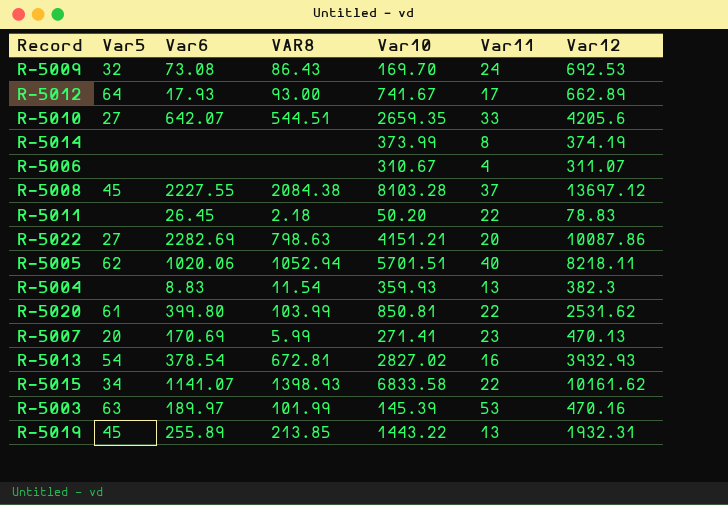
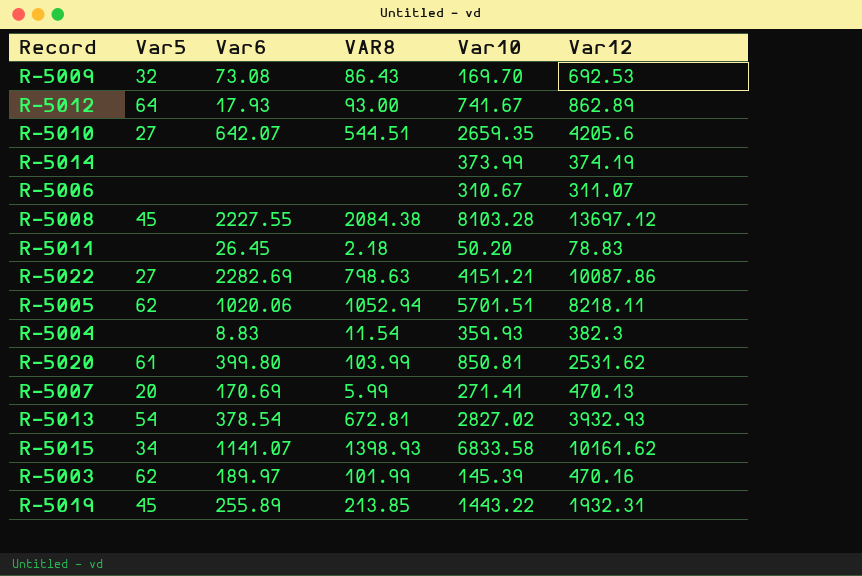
column Var11 | position: 6 -> none
R-5012 | Var12: 662.89 -> 862.89
R-5003 | Var5: 63 -> 62

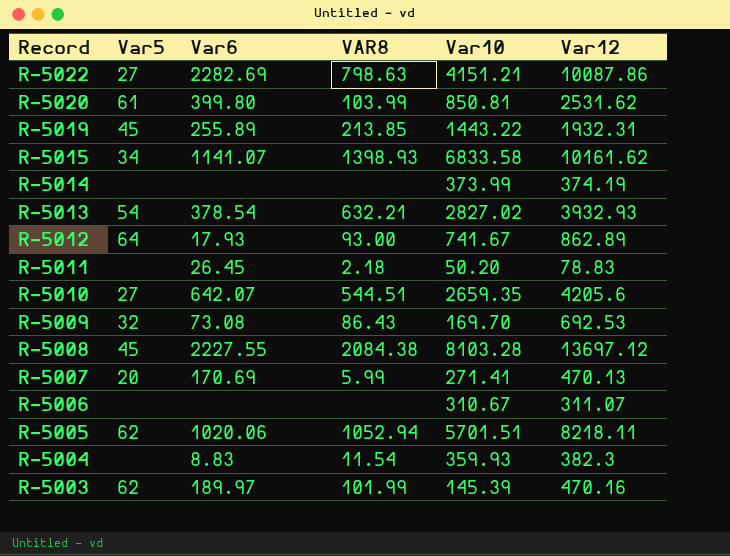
row order: none -> Record descending
R-5013 | VAR8: 672.81 -> 632.21

